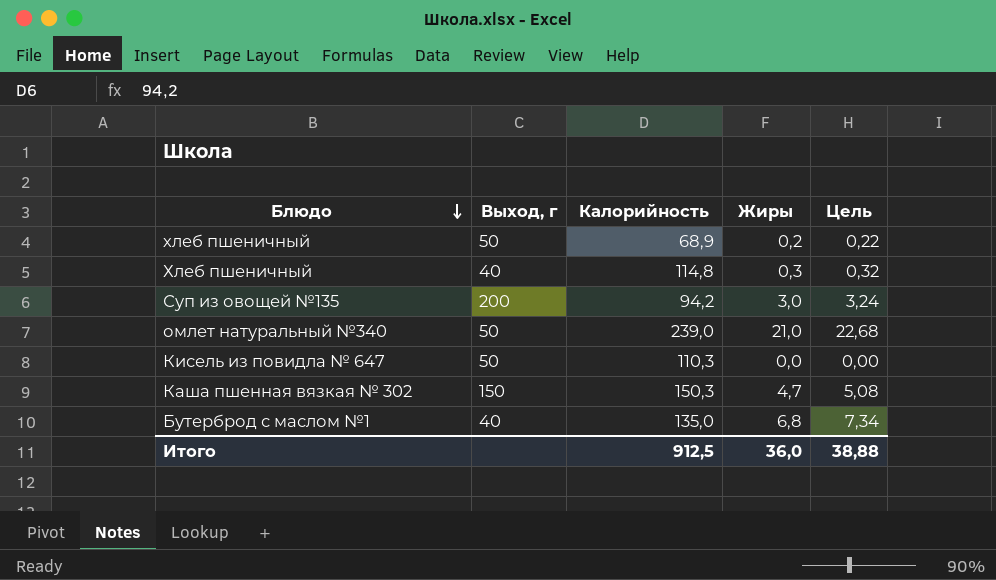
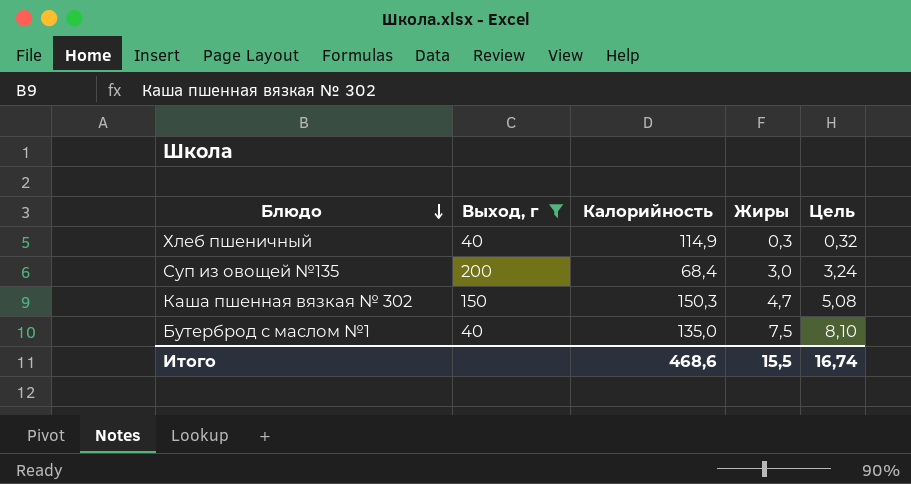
filter: none -> Выход, г != 50
Хлеб пшеничный | Калорийность: 114,8 -> 114,9
Суп из овощей №135 | Калорийность: 94,2 -> 68,4
Бутерброд с маслом №1 | Жиры: 6,8 -> 7,5
Бутерброд с маслом №1 | Цель: 7,34 -> 8,10
Итого | Калорийность: 912,5 -> 468,6
Итого | Жиры: 36,0 -> 15,5
Итого | Цель: 38,88 -> 16,74

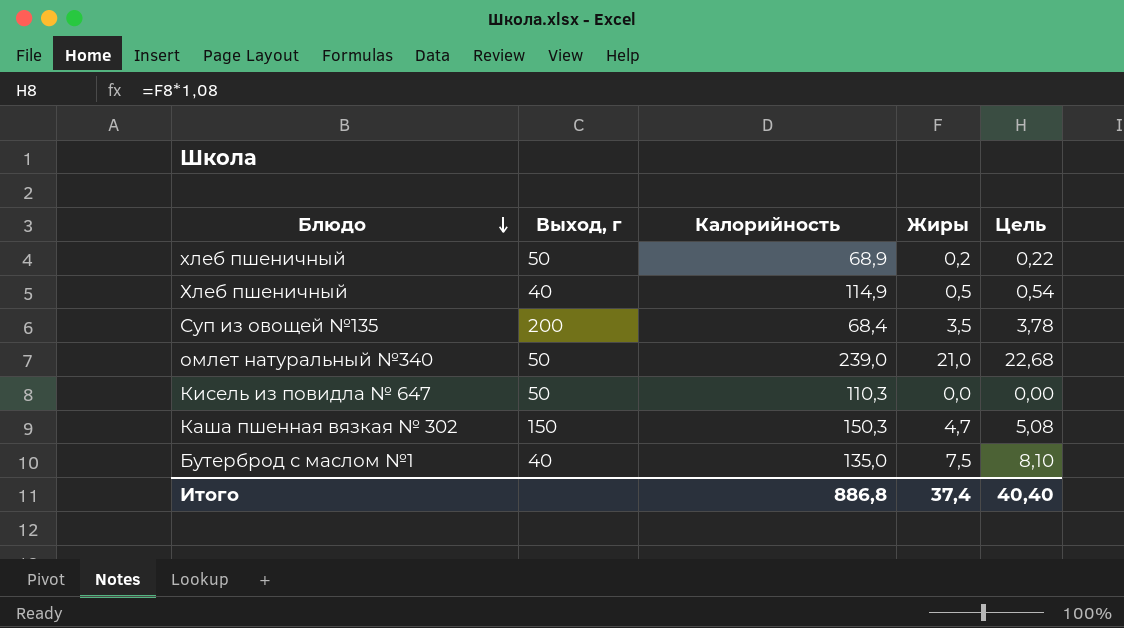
filter: Выход, г != 50 -> none
Хлеб пшеничный | Жиры: 0,3 -> 0,5
Хлеб пшеничный | Цель: 0,32 -> 0,54
Суп из овощей №135 | Жиры: 3,0 -> 3,5
Суп из овощей №135 | Цель: 3,24 -> 3,78
Итого | Калорийность: 468,6 -> 886,8
Итого | Жиры: 15,5 -> 37,4
Итого | Цель: 16,74 -> 40,40

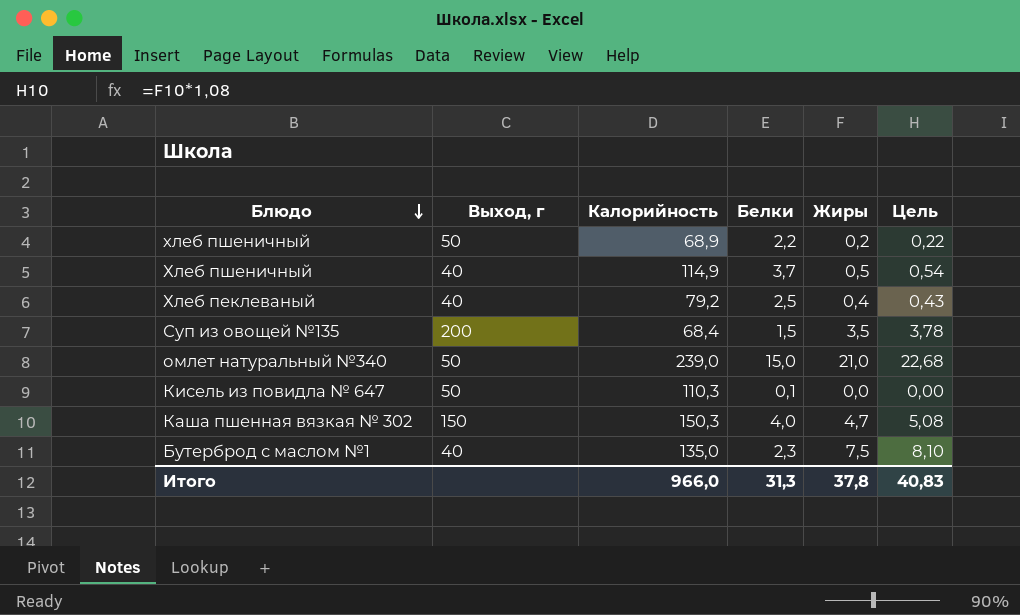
column Белки | position: none -> 4
row Хлеб пеклеваный: none -> 40 | 79,2 | 2,5 | 0,4 | 0,43
Итого | Калорийность: 886,8 -> 966,0
Итого | Жиры: 37,4 -> 37,8
Итого | Цель: 40,40 -> 40,83

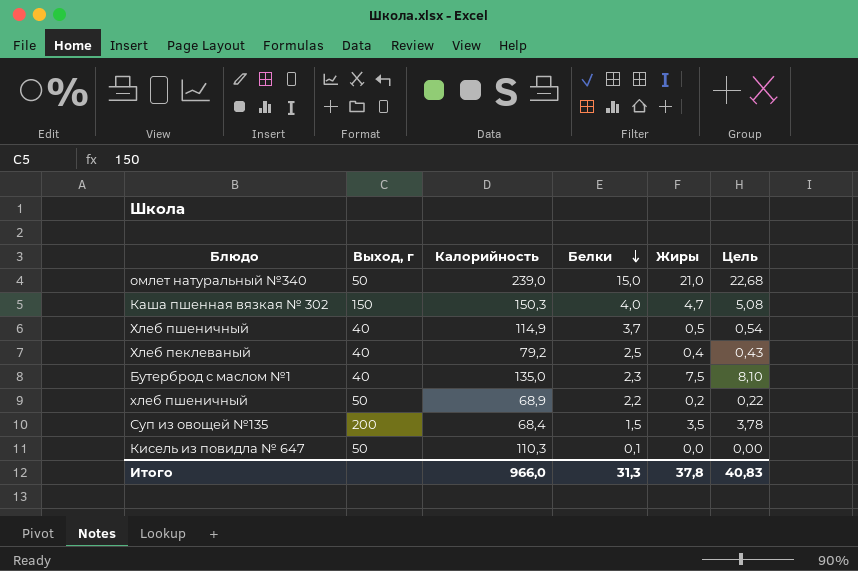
row order: Блюдо descending -> Белки descending

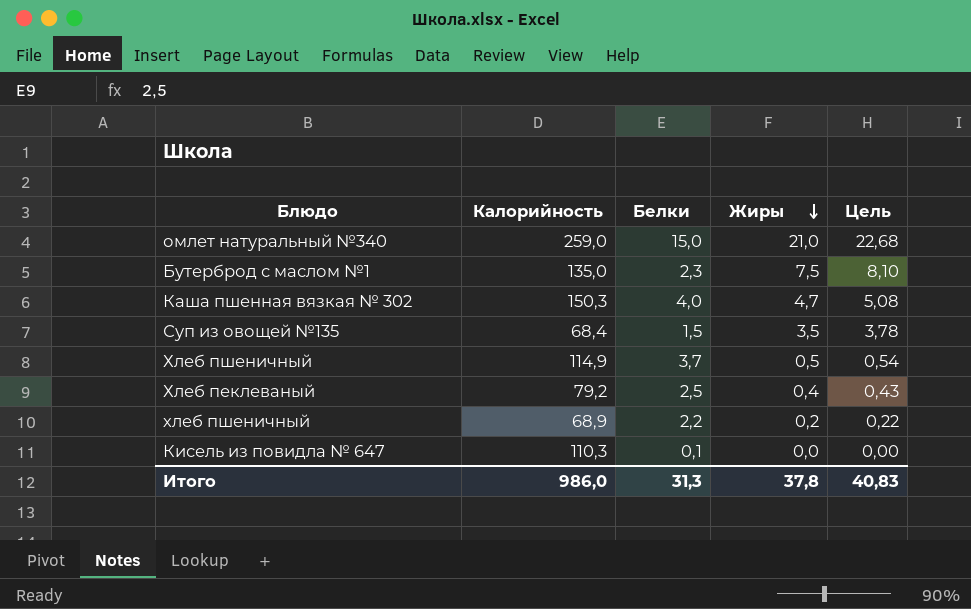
row order: Белки descending -> Жиры descending
column Выход, г | position: 2 -> none
омлет натуральный №340 | Калорийность: 239,0 -> 259,0
Итого | Калорийность: 966,0 -> 986,0

